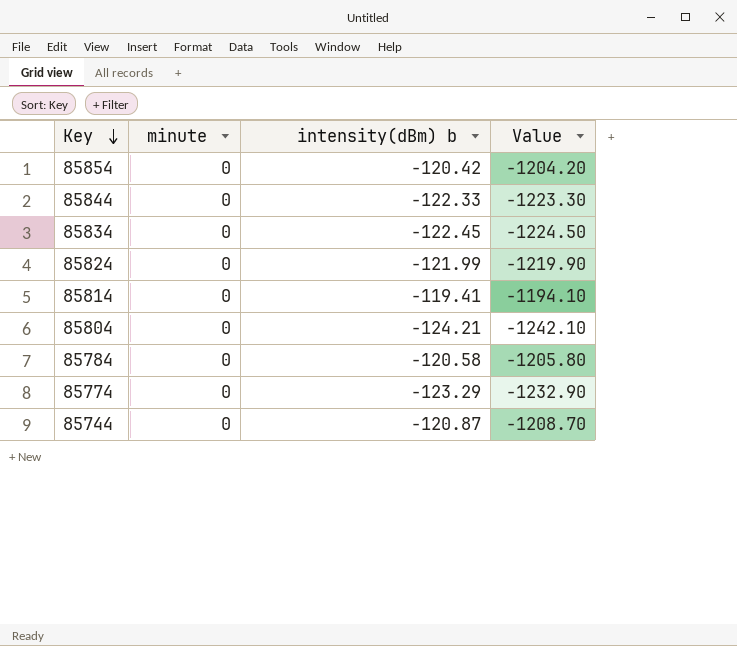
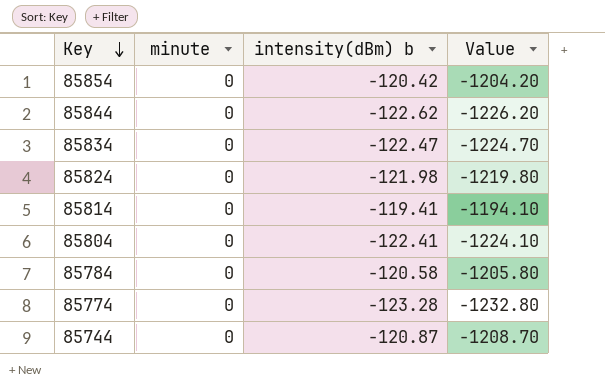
85844 | intensity(dBm) b: -122.33 -> -122.62
85844 | Value: -1223.30 -> -1226.20
85834 | intensity(dBm) b: -122.45 -> -122.47
85834 | Value: -1224.50 -> -1224.70
85824 | intensity(dBm) b: -121.99 -> -121.98
85824 | Value: -1219.90 -> -1219.80
85804 | intensity(dBm) b: -124.21 -> -122.41
85804 | Value: -1242.10 -> -1224.10
85774 | intensity(dBm) b: -123.29 -> -123.28
85774 | Value: -1232.90 -> -1232.80

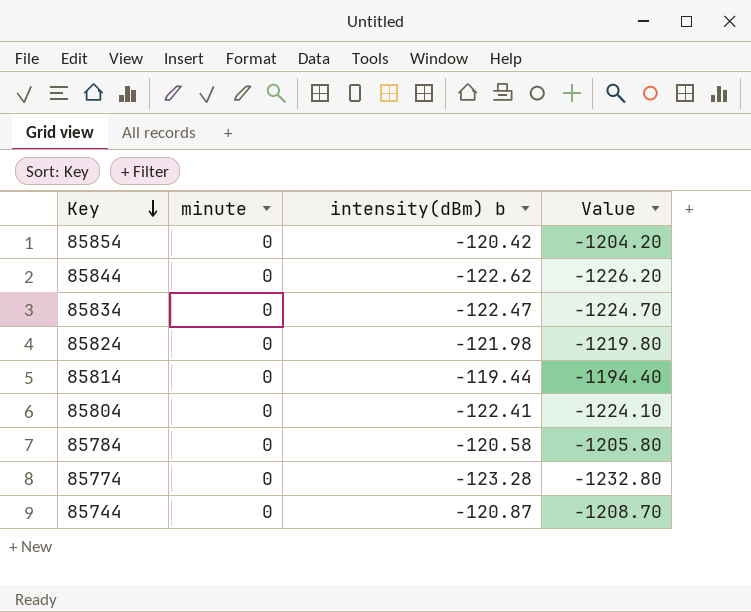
85814 | intensity(dBm) b: -119.41 -> -119.44
85814 | Value: -1194.10 -> -1194.40

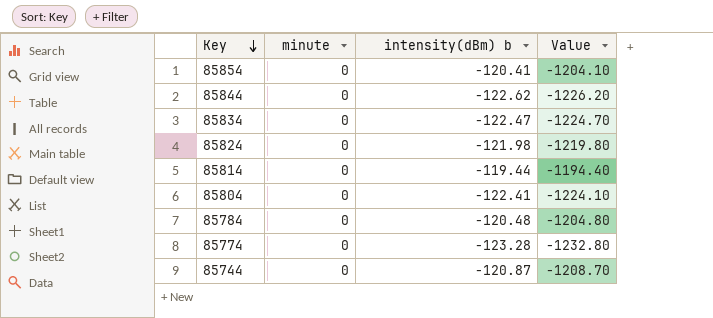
85854 | intensity(dBm) b: -120.42 -> -120.41
85854 | Value: -1204.20 -> -1204.10
85784 | intensity(dBm) b: -120.58 -> -120.48
85784 | Value: -1205.80 -> -1204.80

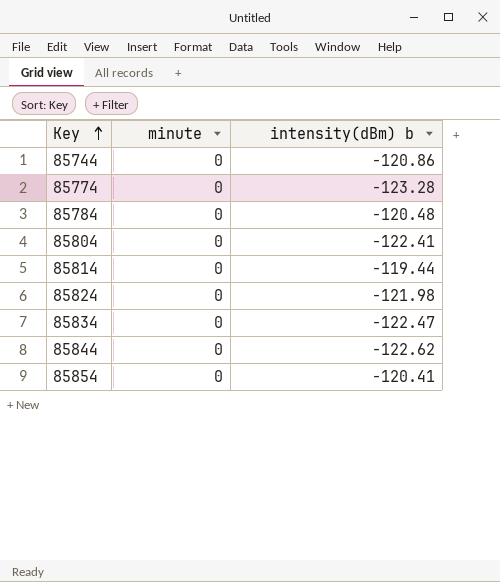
row order: Key descending -> Key ascending
column Value | formula: [intensity(dBm) b] * 10 -> none
85744 | intensity(dBm) b: -120.87 -> -120.86

